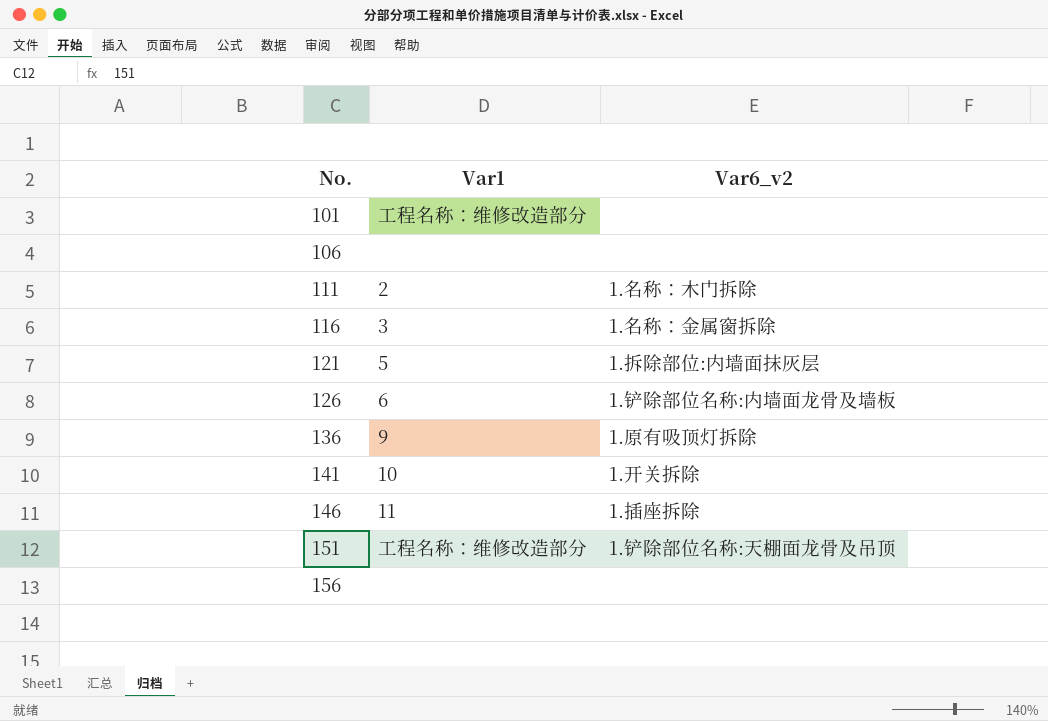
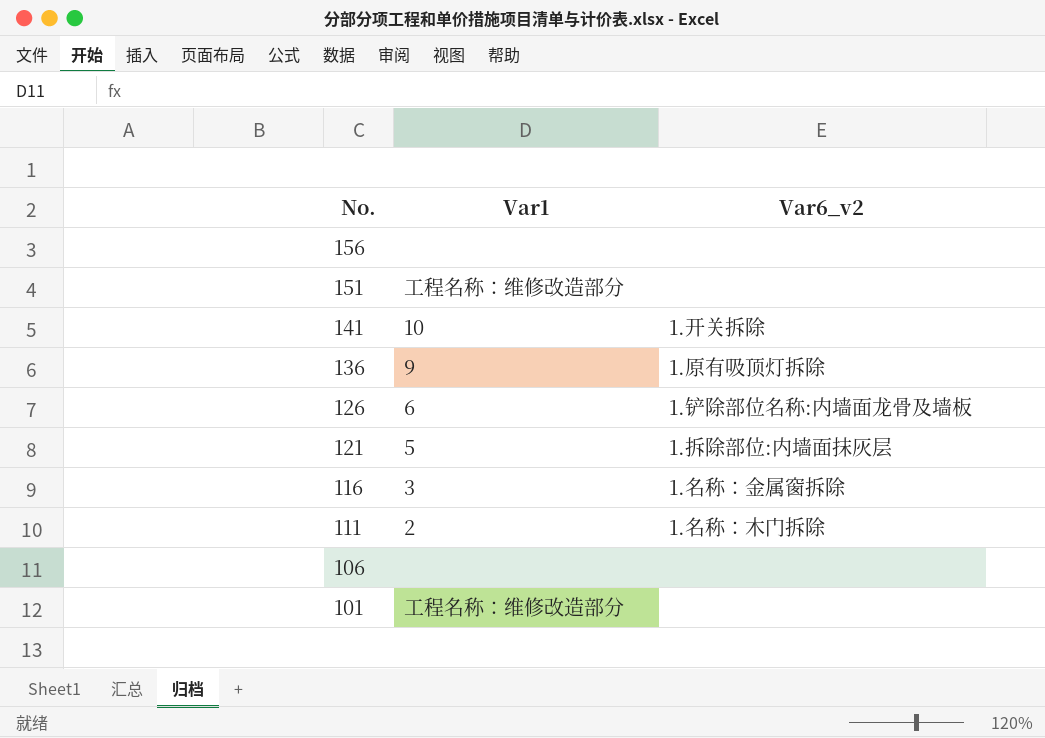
row order: No. ascending -> No. descending
row 146: 11 | 1.插座拆除 -> none
151 | Var6_v2: 1.铲除部位名称:天棚面龙骨及吊顶 -> none

